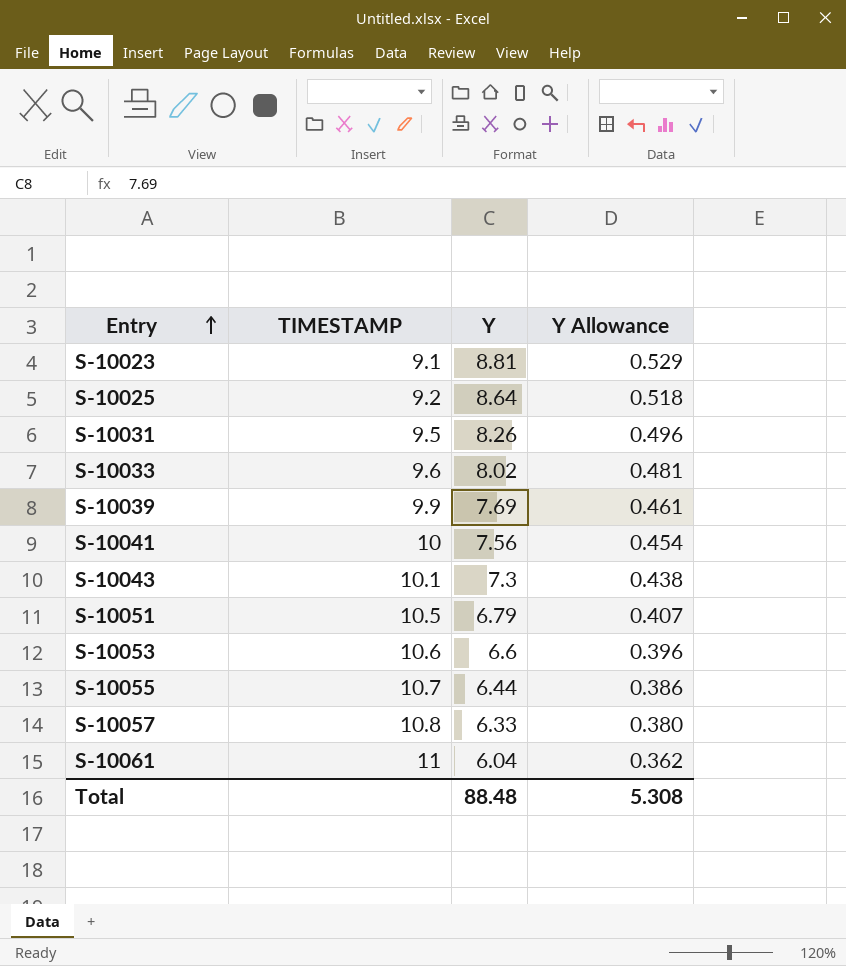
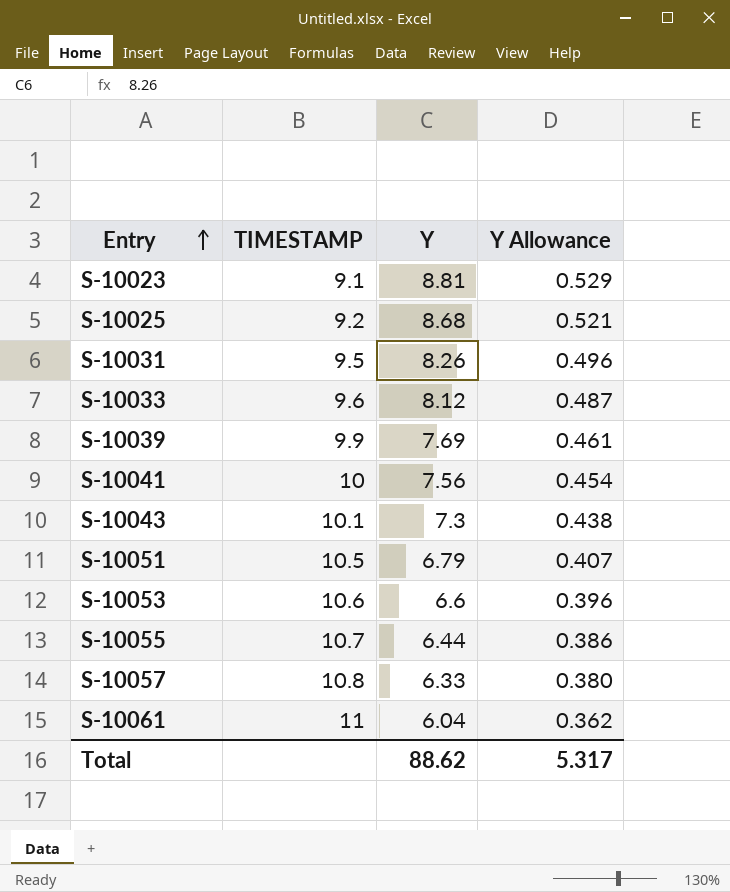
S-10025 | Y: 8.64 -> 8.68
S-10025 | Y Allowance: 0.518 -> 0.521
S-10033 | Y: 8.02 -> 8.12
S-10033 | Y Allowance: 0.481 -> 0.487
Total | Y: 88.48 -> 88.62
Total | Y Allowance: 5.308 -> 5.317

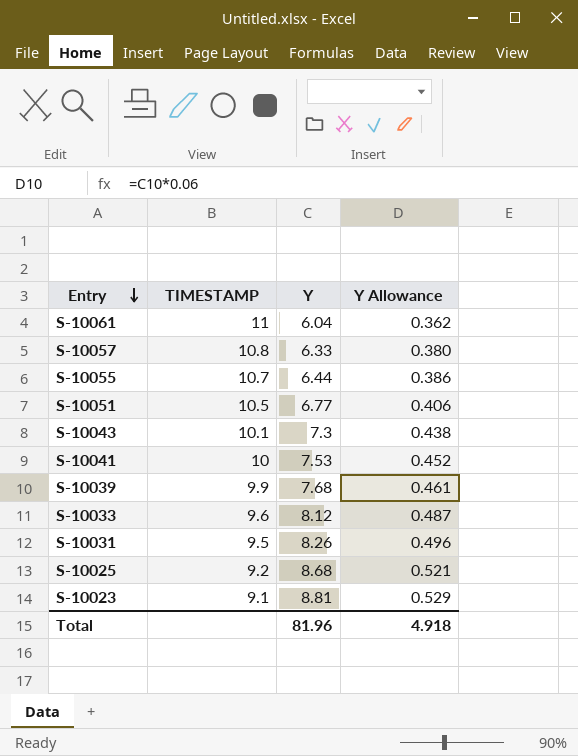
row order: Entry ascending -> Entry descending
row S-10053: 10.6 | 6.6 | 0.396 -> none
S-10051 | Y: 6.79 -> 6.77
S-10051 | Y Allowance: 0.407 -> 0.406
S-10041 | Y: 7.56 -> 7.53
S-10041 | Y Allowance: 0.454 -> 0.452
S-10039 | Y: 7.69 -> 7.68
Total | Y: 88.62 -> 81.96
Total | Y Allowance: 5.317 -> 4.918

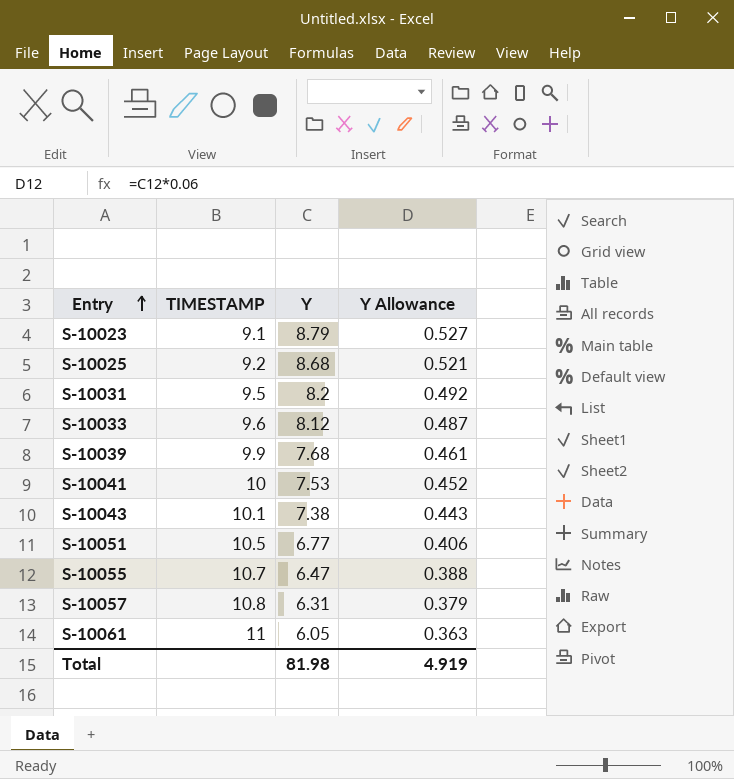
row order: Entry descending -> Entry ascending
S-10023 | Y: 8.81 -> 8.79
S-10023 | Y Allowance: 0.529 -> 0.527
S-10031 | Y: 8.26 -> 8.2
S-10031 | Y Allowance: 0.496 -> 0.492
S-10043 | Y: 7.3 -> 7.38
S-10043 | Y Allowance: 0.438 -> 0.443
S-10055 | Y: 6.44 -> 6.47
S-10055 | Y Allowance: 0.386 -> 0.388
S-10057 | Y: 6.33 -> 6.31
S-10057 | Y Allowance: 0.380 -> 0.379
S-10061 | Y: 6.04 -> 6.05
S-10061 | Y Allowance: 0.362 -> 0.363
Total | Y: 81.96 -> 81.98
Total | Y Allowance: 4.918 -> 4.919

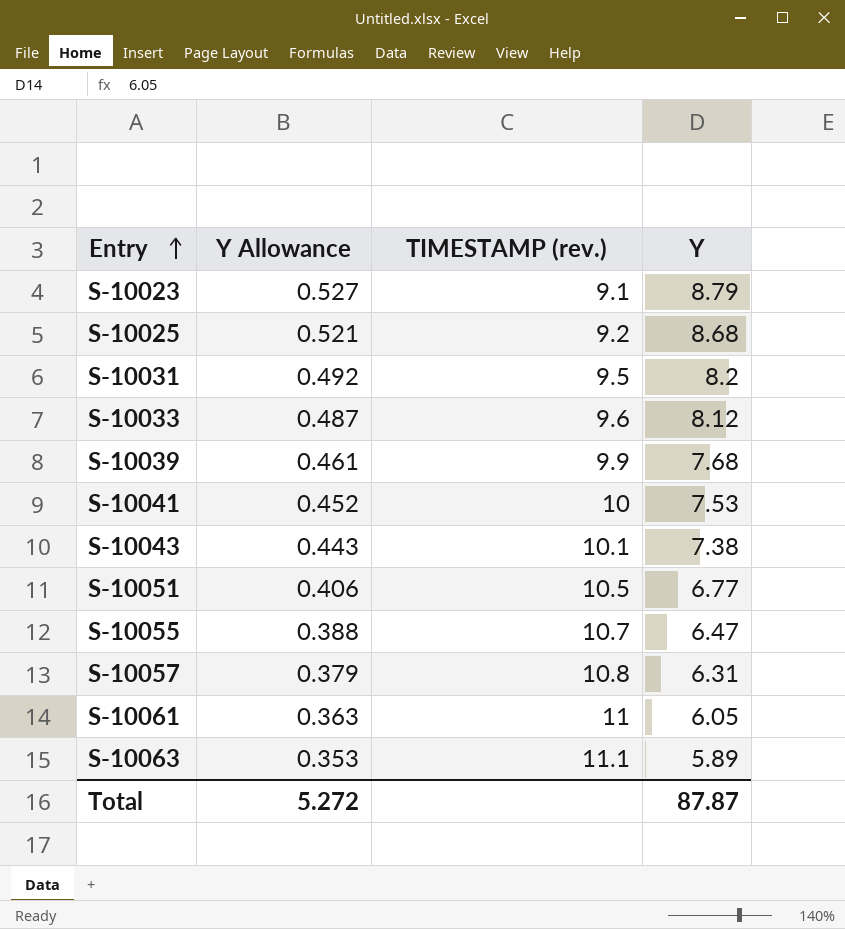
column Y Allowance | position: 4 -> 2
column name: TIMESTAMP -> TIMESTAMP (rev.)
row S-10063: none -> 0.353 | 11.1 | 5.89
Total | Y Allowance: 4.919 -> 5.272
Total | Y: 81.98 -> 87.87

